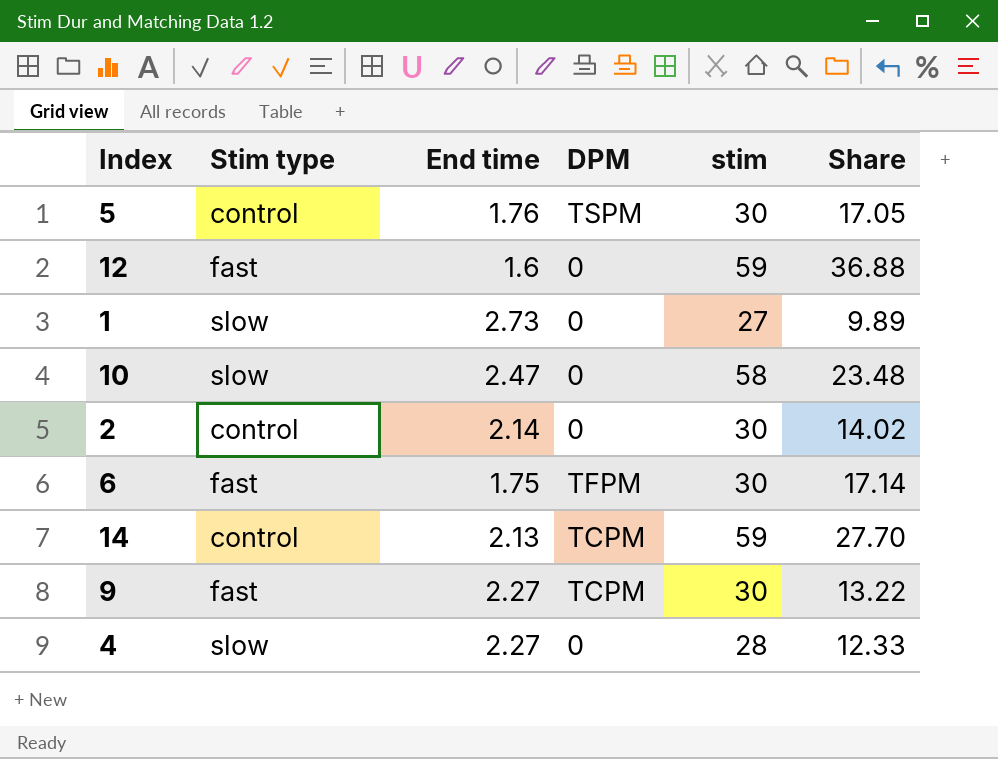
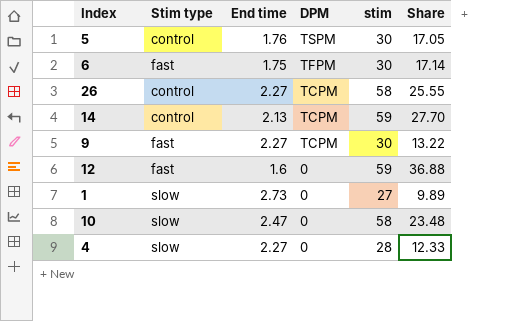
row order: none -> DPM descending
row 2: control | 2.14 | 0 | 30 | 14.02 -> none
row 26: none -> control | 2.27 | TCPM | 58 | 25.55

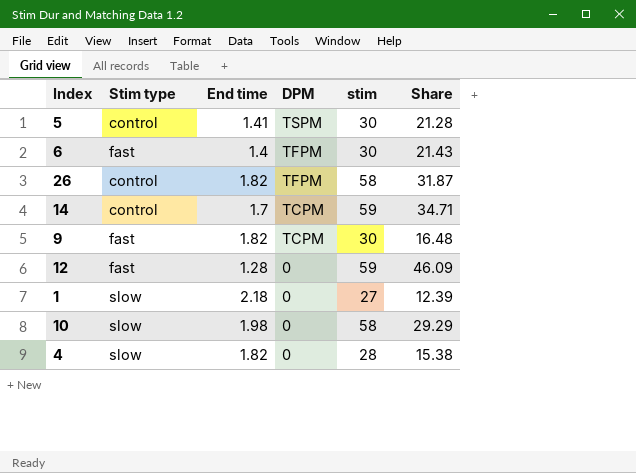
5 | End time: 1.76 -> 1.41
5 | Share: 17.05 -> 21.28
6 | End time: 1.75 -> 1.4
6 | Share: 17.14 -> 21.43
26 | End time: 2.27 -> 1.82
26 | DPM: TCPM -> TFPM
26 | Share: 25.55 -> 31.87
14 | End time: 2.13 -> 1.7
14 | Share: 27.70 -> 34.71
9 | End time: 2.27 -> 1.82
9 | Share: 13.22 -> 16.48
12 | End time: 1.6 -> 1.28
12 | Share: 36.88 -> 46.09
1 | End time: 2.73 -> 2.18
1 | Share: 9.89 -> 12.39
10 | End time: 2.47 -> 1.98
10 | Share: 23.48 -> 29.29
4 | End time: 2.27 -> 1.82
4 | Share: 12.33 -> 15.38

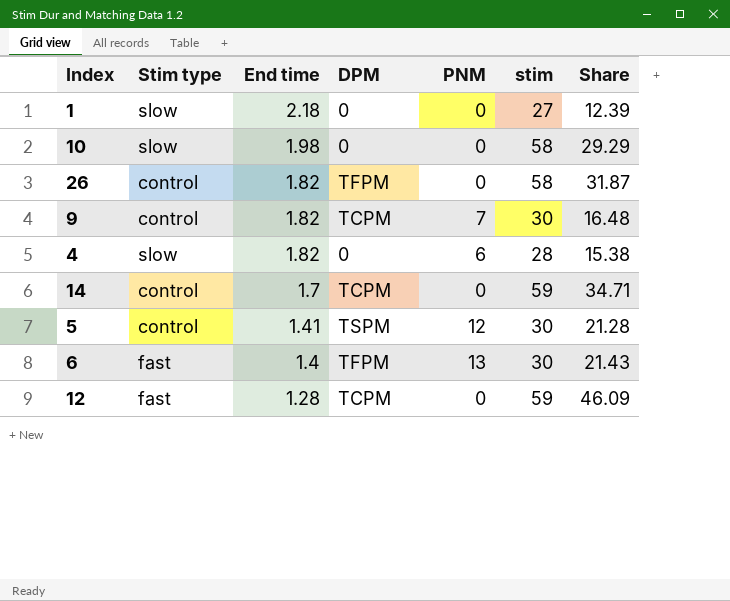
row order: DPM descending -> End time descending
column PNM | position: none -> 5
9 | Stim type: fast -> control
12 | DPM: 0 -> TCPM

